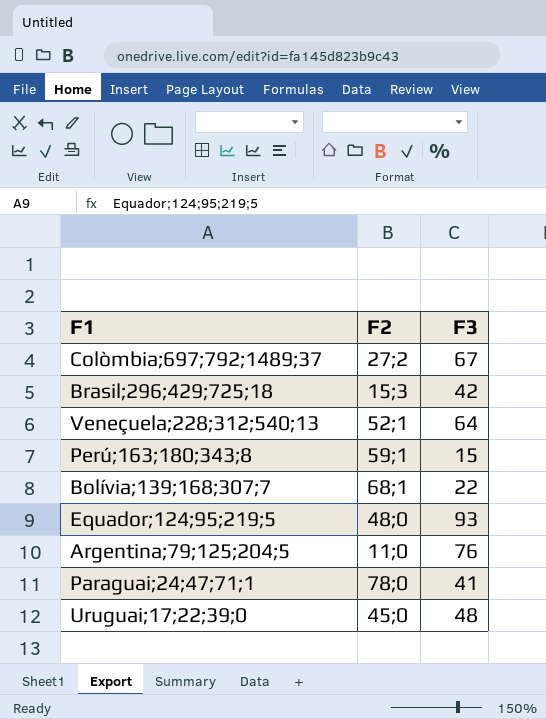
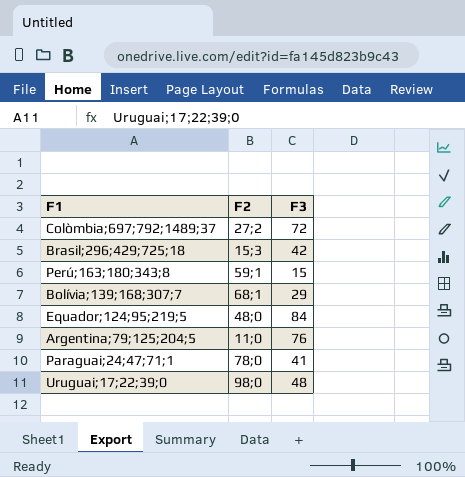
row Veneçuela;228;312;540;13: 52;1 | 64 -> none
Colòmbia;697;792;1489;37 | F3: 67 -> 72
Bolívia;139;168;307;7 | F3: 22 -> 29
Equador;124;95;219;5 | F3: 93 -> 84
Uruguai;17;22;39;0 | F2: 45;0 -> 98;0

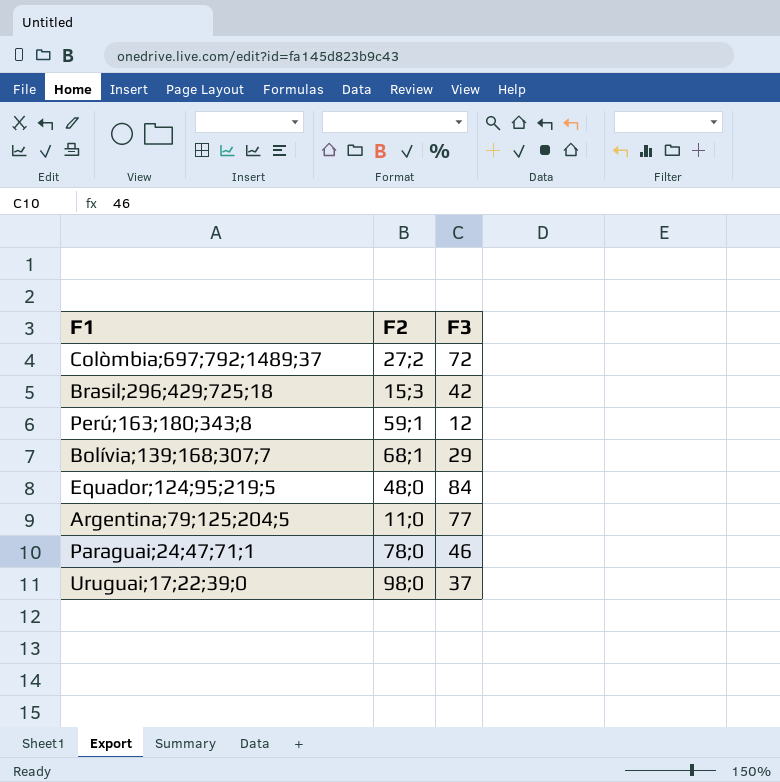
Perú;163;180;343;8 | F3: 15 -> 12
Argentina;79;125;204;5 | F3: 76 -> 77
Paraguai;24;47;71;1 | F3: 41 -> 46
Uruguai;17;22;39;0 | F3: 48 -> 37

